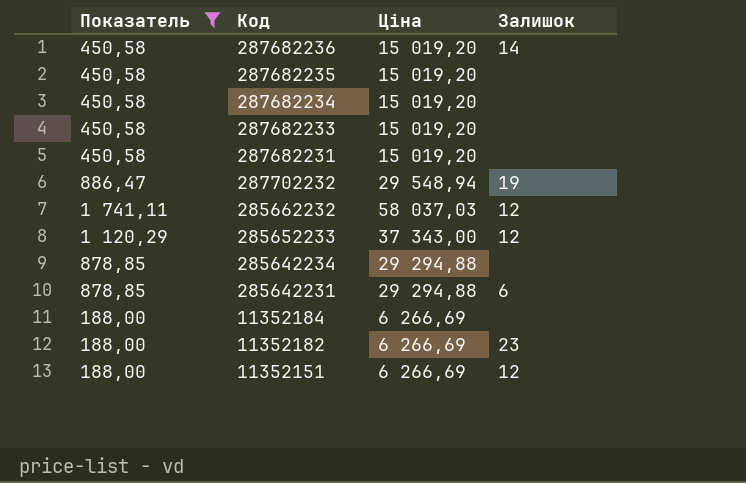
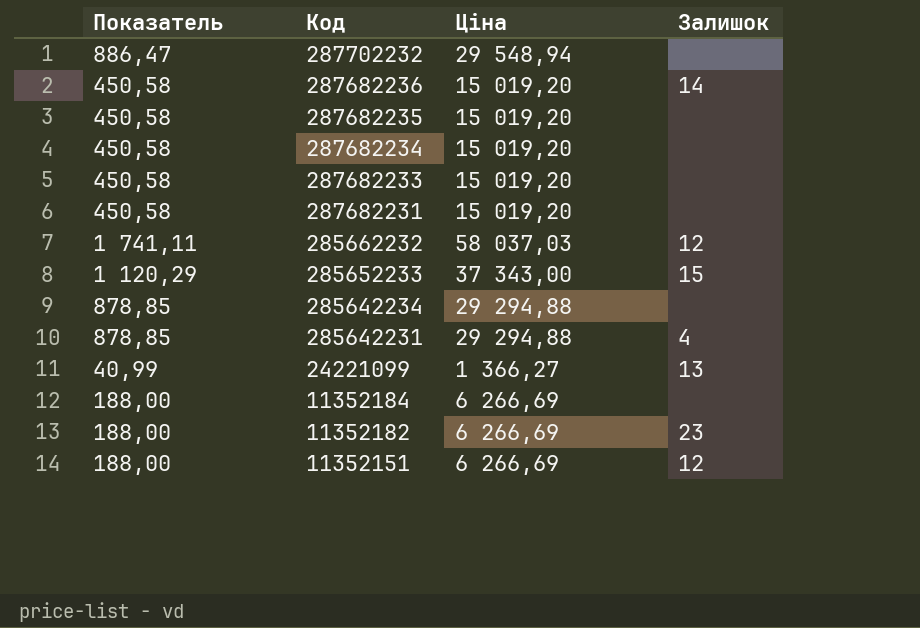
filter: Показатель != 40,99 -> none
row order: none -> Код descending
287702232 | Залишок: 19 -> none
285652233 | Залишок: 12 -> 15
285642231 | Залишок: 6 -> 4

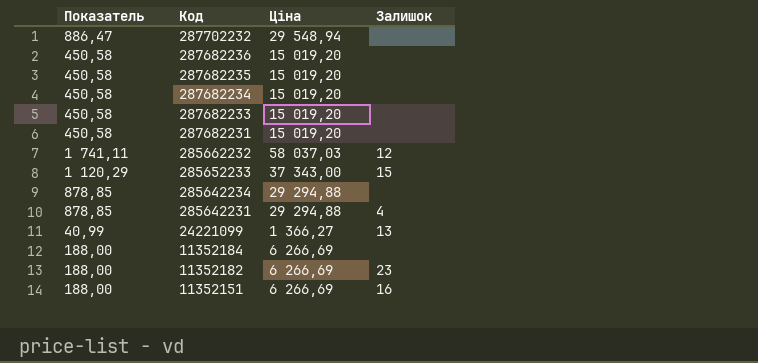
287682236 | Залишок: 14 -> none
11352151 | Залишок: 12 -> 16

